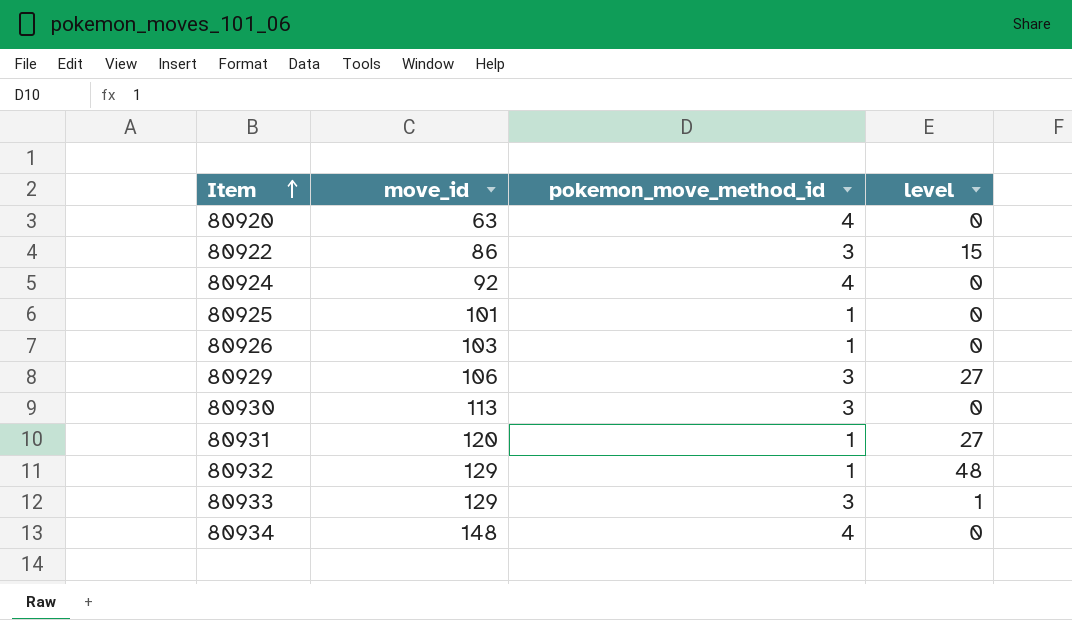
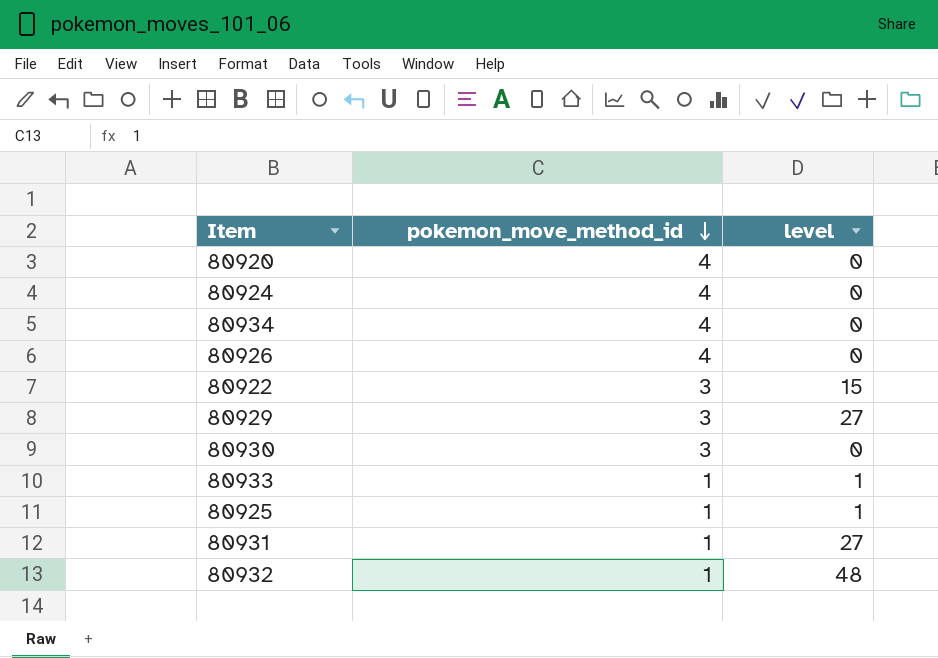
row order: Item ascending -> pokemon_move_method_id descending
column move_id | position: 2 -> none
80926 | pokemon_move_method_id: 1 -> 4
80933 | pokemon_move_method_id: 3 -> 1
80925 | level: 0 -> 1

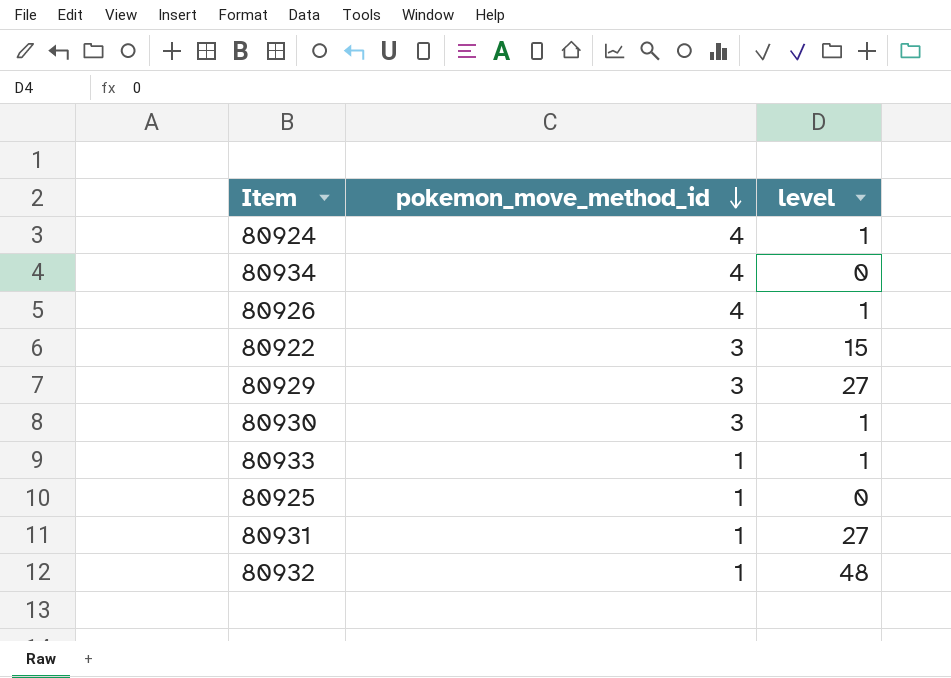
row 80920: 4 | 0 -> none
80924 | level: 0 -> 1
80926 | level: 0 -> 1
80930 | level: 0 -> 1
80925 | level: 1 -> 0

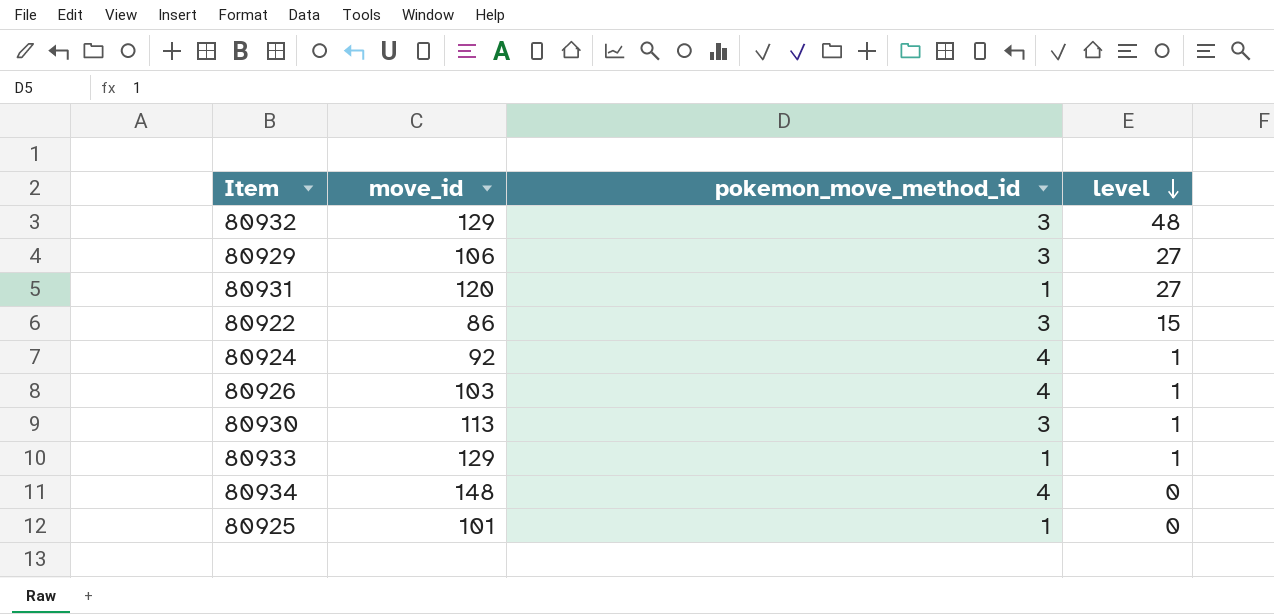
row order: pokemon_move_method_id descending -> level descending
column move_id | position: none -> 2
80932 | pokemon_move_method_id: 1 -> 3

